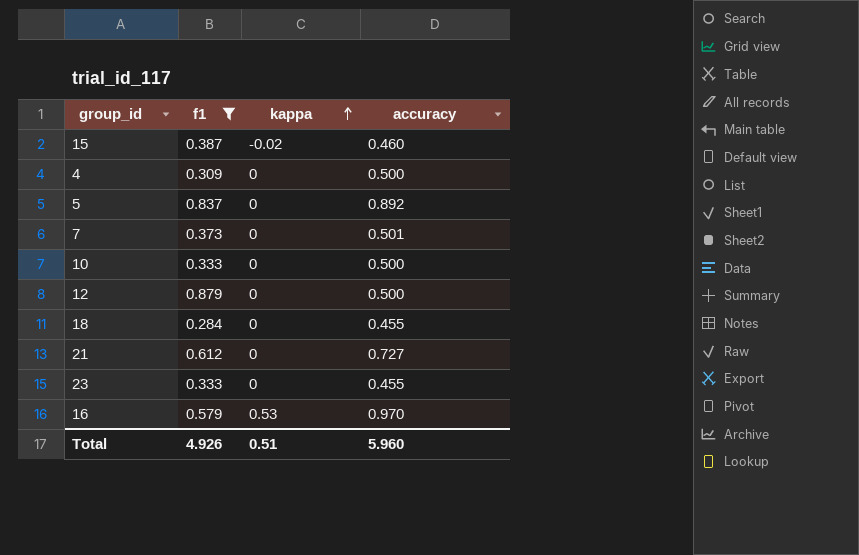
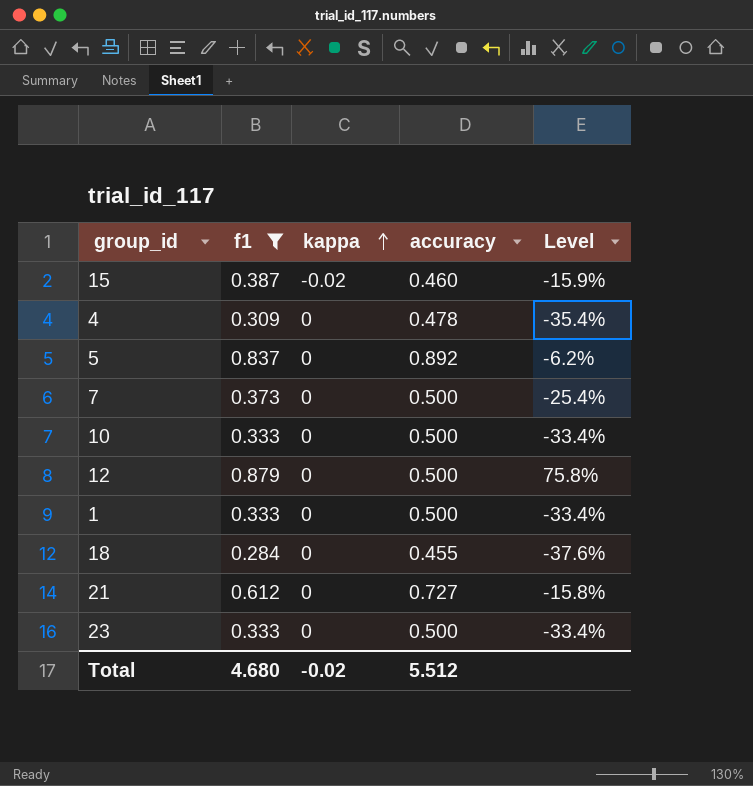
column Level | formula: none -> ([f1] - [accuracy]) / [accuracy]
row 16: 0.579 | 0.53 | 0.970 -> none
4 | accuracy: 0.500 -> 0.478
7 | accuracy: 0.501 -> 0.500
row 1: none -> 0.333 | 0 | 0.500 | -33.4%
23 | accuracy: 0.455 -> 0.500
Total | f1: 4.926 -> 4.680
Total | kappa: 0.51 -> -0.02
Total | accuracy: 5.960 -> 5.512

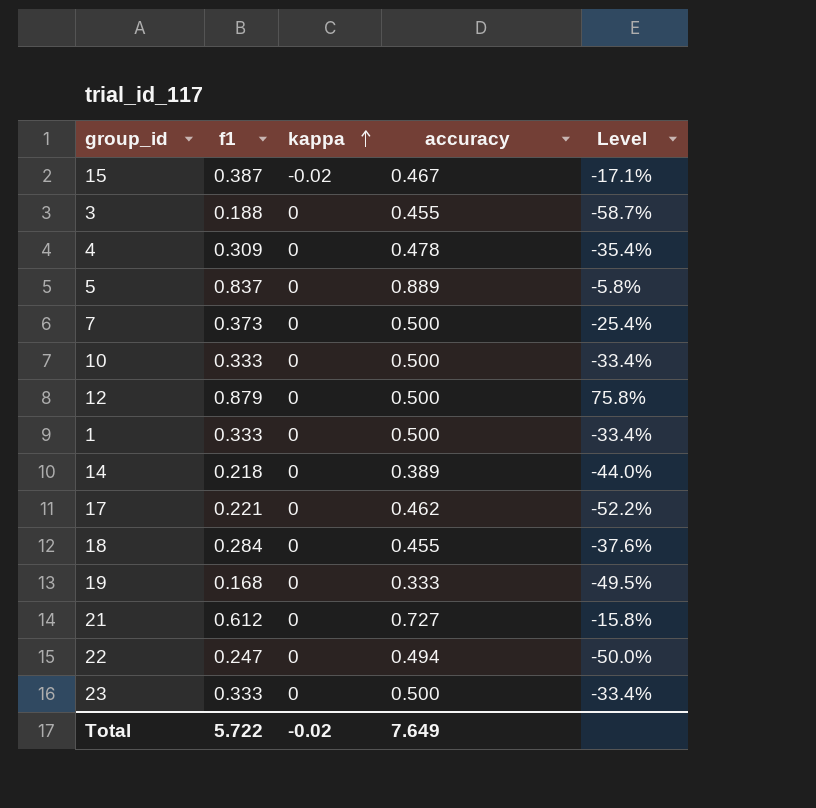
filter: f1 >= 0.284 -> none
15 | accuracy: 0.460 -> 0.467
15 | Level: -15.9% -> -17.1%
5 | accuracy: 0.892 -> 0.889
5 | Level: -6.2% -> -5.8%
Total | f1: 4.680 -> 5.722
Total | accuracy: 5.512 -> 7.649

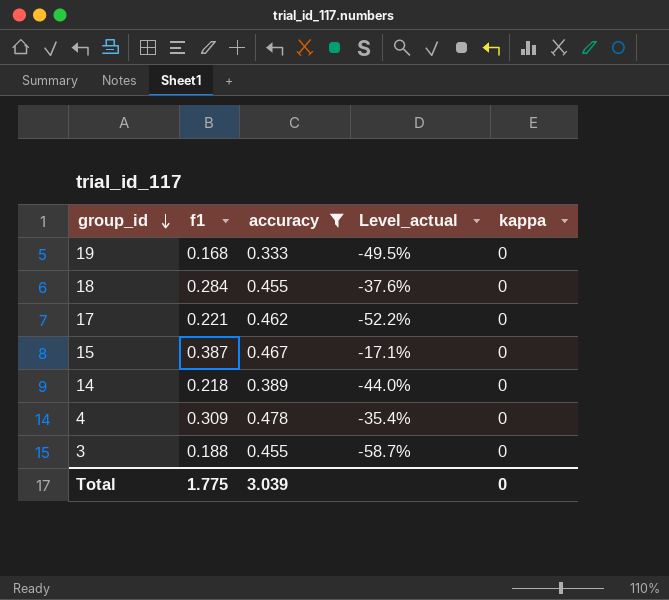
filter: none -> accuracy <= 0.478
row order: kappa ascending -> group_id descending
column name: Level -> Level_actual
column kappa | position: 3 -> 5
15 | kappa: -0.02 -> 0
Total | f1: 5.722 -> 1.775
Total | accuracy: 7.649 -> 3.039
Total | kappa: -0.02 -> 0

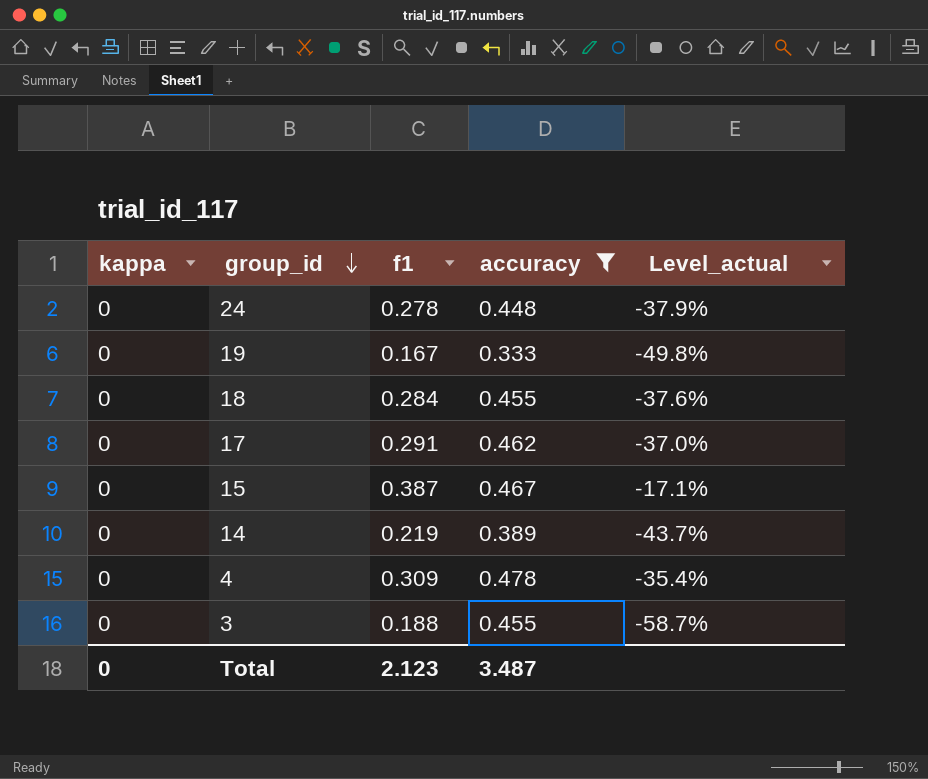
column kappa | position: 5 -> 1
row 24: none -> 0 | 0.278 | 0.448 | -37.9%
19 | f1: 0.168 -> 0.167
19 | Level_actual: -49.5% -> -49.8%
17 | f1: 0.221 -> 0.291
17 | Level_actual: -52.2% -> -37.0%
14 | f1: 0.218 -> 0.219
14 | Level_actual: -44.0% -> -43.7%
Total | f1: 1.775 -> 2.123
Total | accuracy: 3.039 -> 3.487

